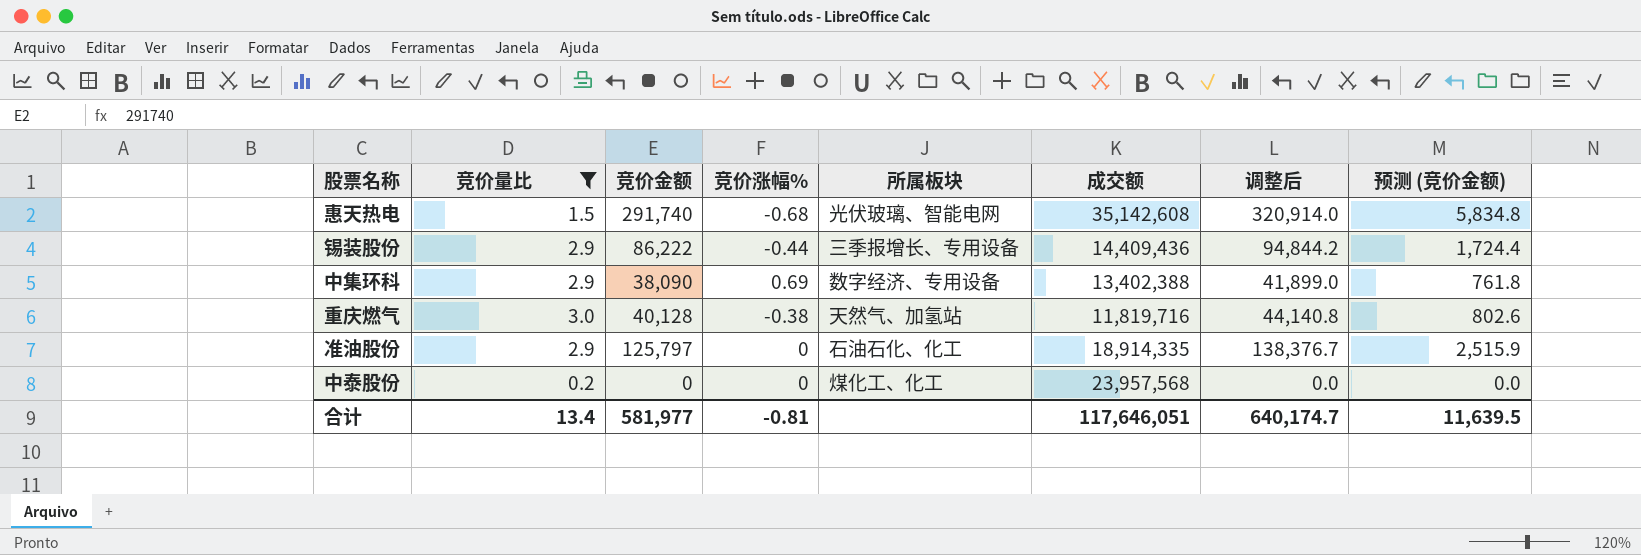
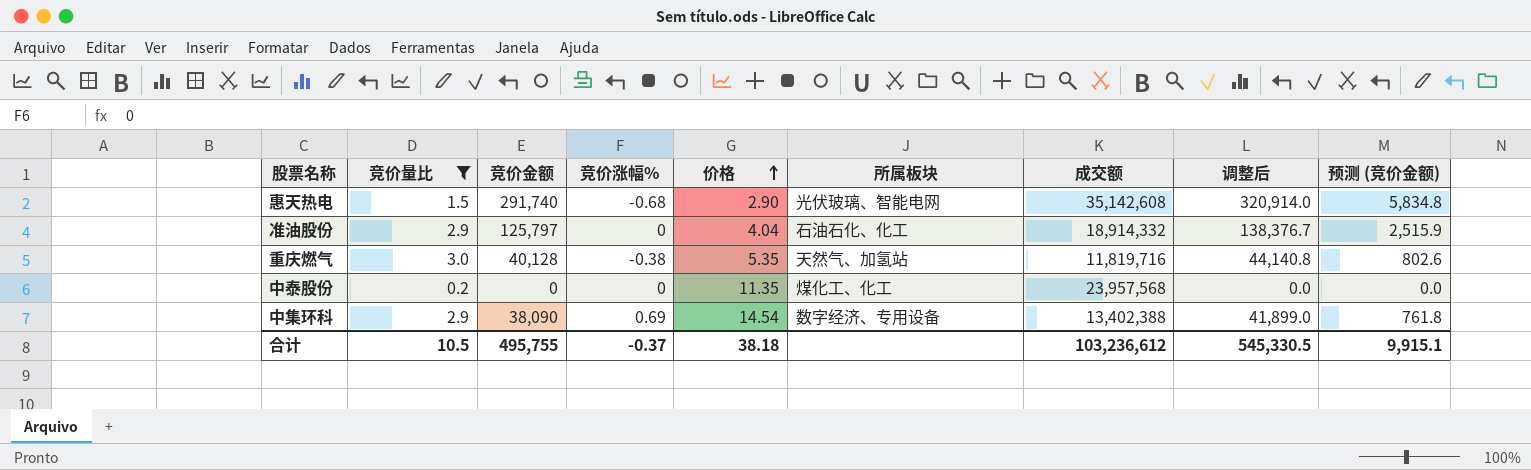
row order: none -> 价格 ascending
column 价格 | position: none -> 5
row 锡装股份: 2.9 | 86,222 | -0.44 | 三季报增长、专用设备 | 14,409,436 | 94,844.2 | 1,724.4 -> none
准油股份 | 成交额: 18,914,335 -> 18,914,332
合计 | 竞价量比: 13.4 -> 10.5
合计 | 竞价金额: 581,977 -> 495,755
合计 | 竞价涨幅%: -0.81 -> -0.37
合计 | 成交额: 117,646,051 -> 103,236,612
合计 | 调整后: 640,174.7 -> 545,330.5
合计 | 预测 (竞价金额): 11,639.5 -> 9,915.1

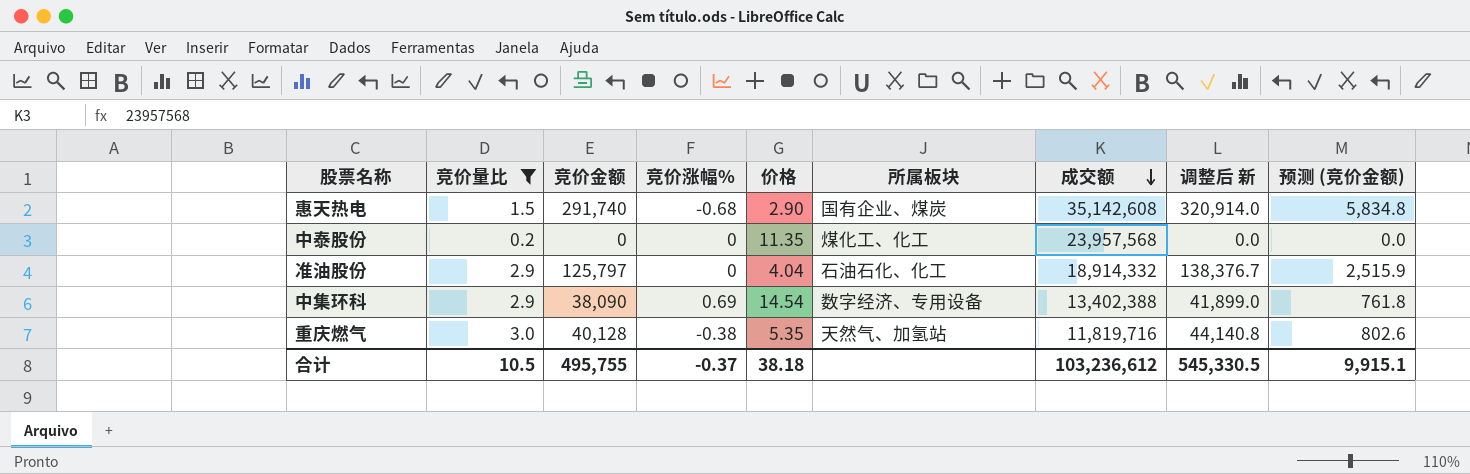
row order: 价格 ascending -> 成交额 descending
column name: 调整后 -> 调整后 新
惠天热电 | 所属板块: 光伏玻璃、智能电网 -> 国有企业、煤炭

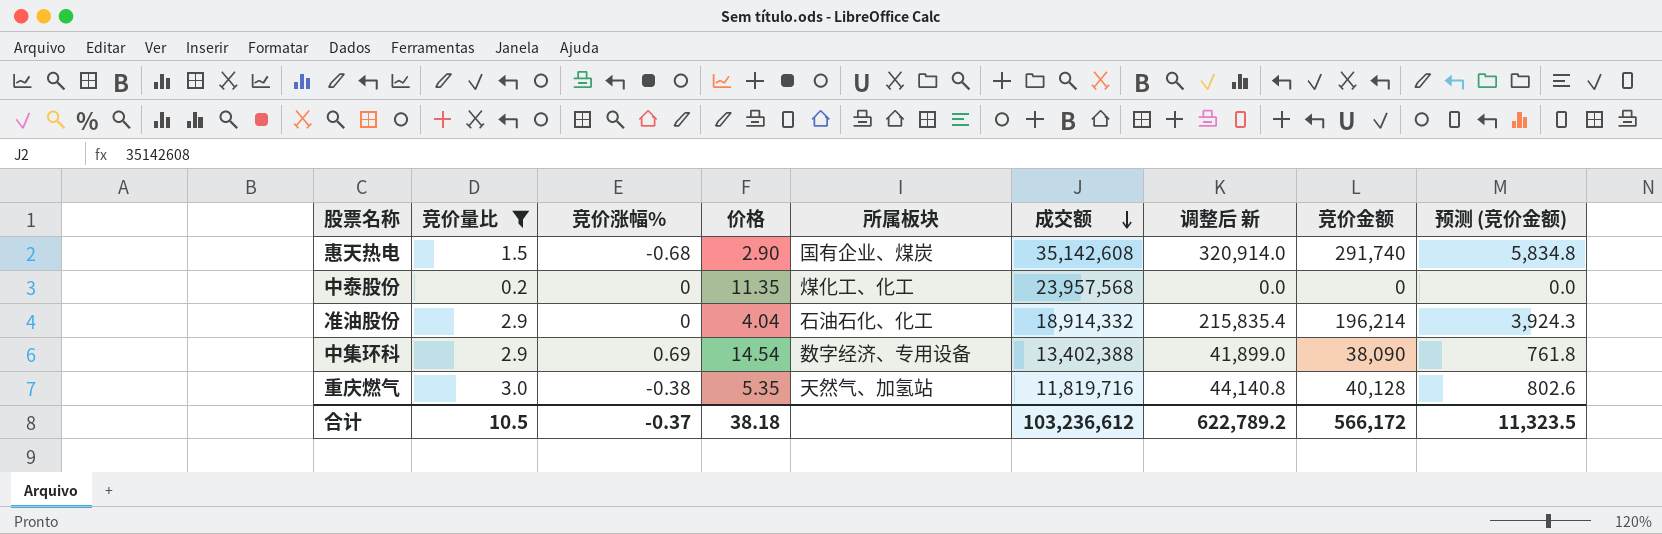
column 竞价金额 | position: 3 -> 8
准油股份 | 调整后 新: 138,376.7 -> 215,835.4
准油股份 | 竞价金额: 125,797 -> 196,214
准油股份 | 预测 (竞价金额): 2,515.9 -> 3,924.3
合计 | 调整后 新: 545,330.5 -> 622,789.2
合计 | 竞价金额: 495,755 -> 566,172
合计 | 预测 (竞价金额): 9,915.1 -> 11,323.5

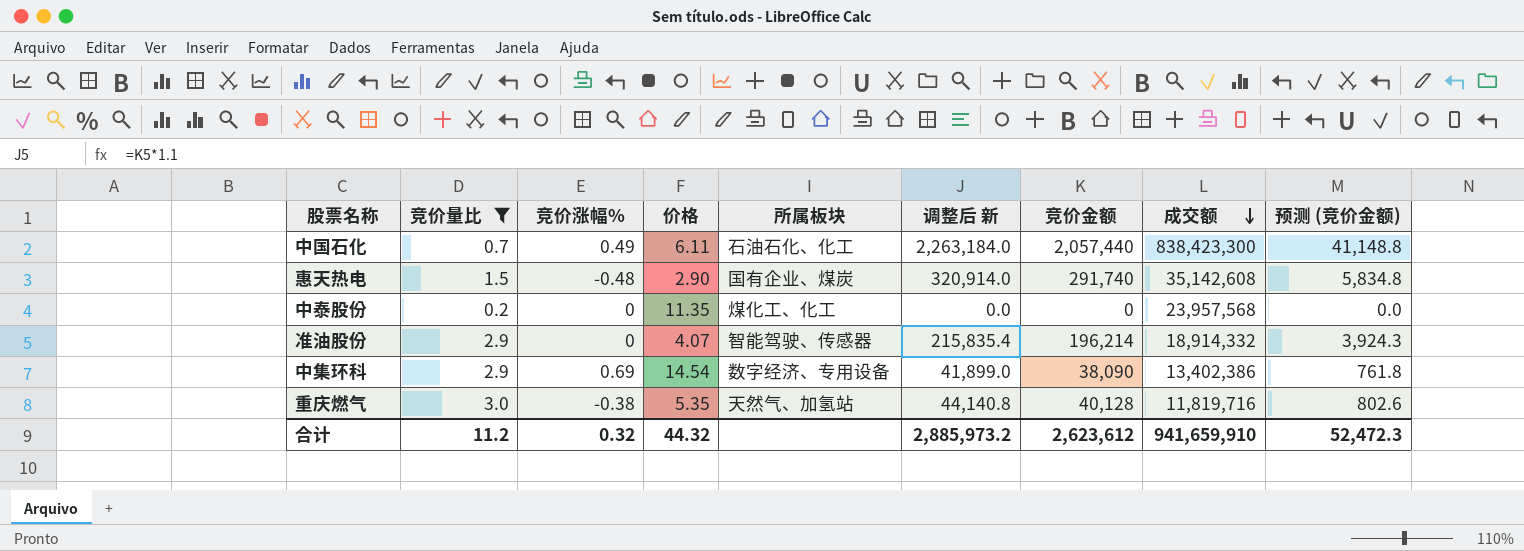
column 成交额 | position: 6 -> 8
row 中国石化: none -> 0.7 | 0.49 | 6.11 | 石油石化、化工 | 2,263,184.0 | 2,057,440 | 838,423,300 | 41,148.8
惠天热电 | 竞价涨幅%: -0.68 -> -0.48
准油股份 | 价格: 4.04 -> 4.07
准油股份 | 所属板块: 石油石化、化工 -> 智能驾驶、传感器
中集环科 | 成交额: 13,402,388 -> 13,402,386
合计 | 竞价量比: 10.5 -> 11.2
合计 | 竞价涨幅%: -0.37 -> 0.32
合计 | 价格: 38.18 -> 44.32
合计 | 调整后 新: 622,789.2 -> 2,885,973.2
合计 | 竞价金额: 566,172 -> 2,623,612
合计 | 成交额: 103,236,612 -> 941,659,910
合计 | 预测 (竞价金额): 11,323.5 -> 52,472.3

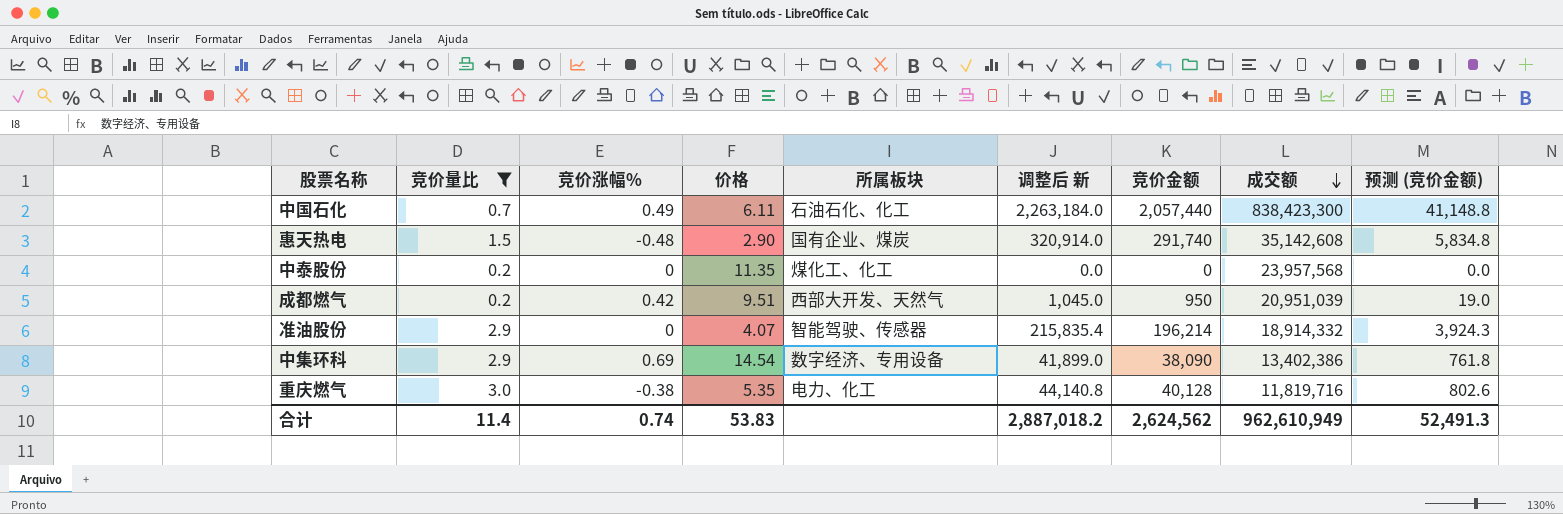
row 成都燃气: none -> 0.2 | 0.42 | 9.51 | 西部大开发、天然气 | 1,045.0 | 950 | 20,951,039 | 19.0
重庆燃气 | 所属板块: 天然气、加氢站 -> 电力、化工
合计 | 竞价量比: 11.2 -> 11.4
合计 | 竞价涨幅%: 0.32 -> 0.74
合计 | 价格: 44.32 -> 53.83
合计 | 调整后 新: 2,885,973.2 -> 2,887,018.2
合计 | 竞价金额: 2,623,612 -> 2,624,562
合计 | 成交额: 941,659,910 -> 962,610,949
合计 | 预测 (竞价金额): 52,472.3 -> 52,491.3

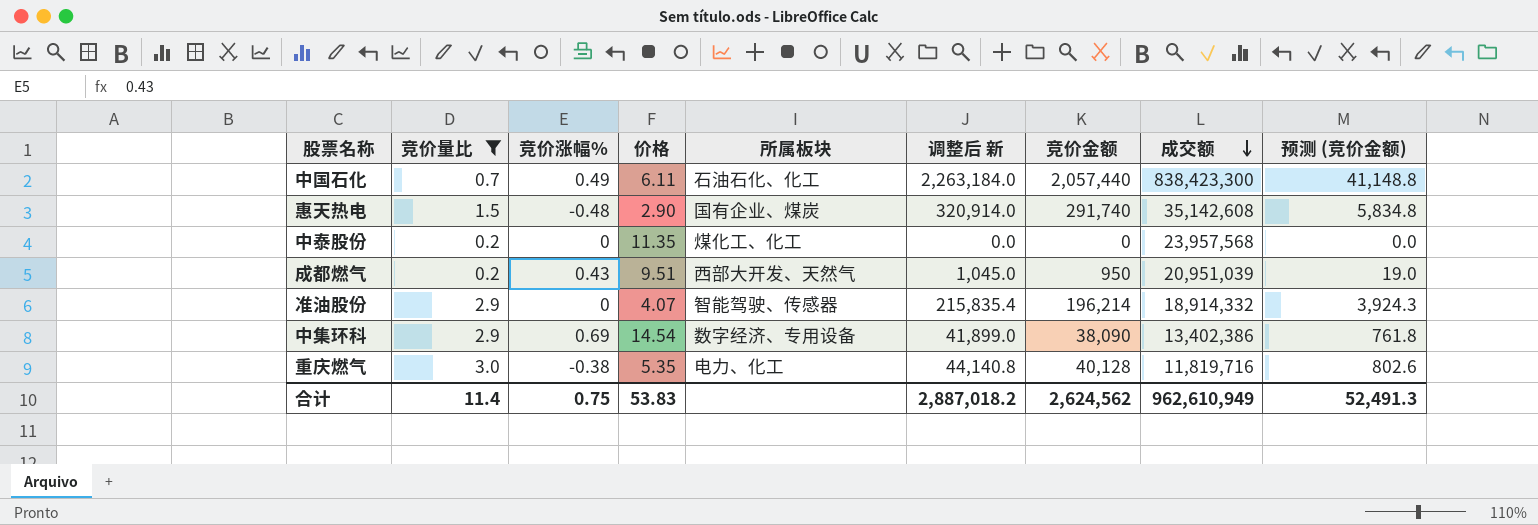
成都燃气 | 竞价涨幅%: 0.42 -> 0.43
合计 | 竞价涨幅%: 0.74 -> 0.75

